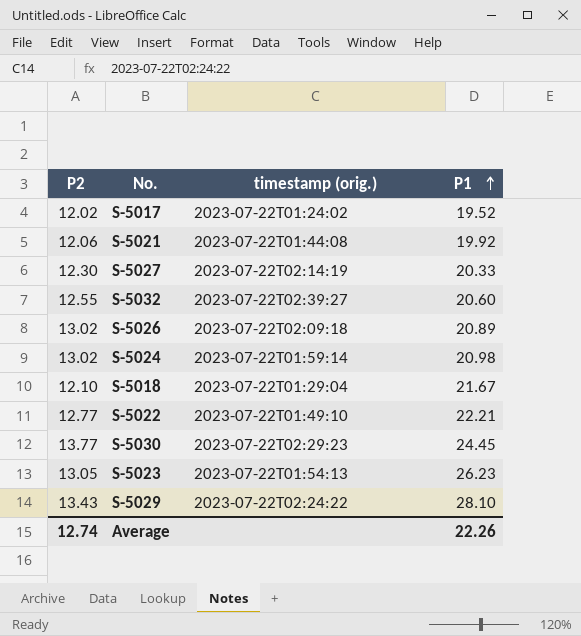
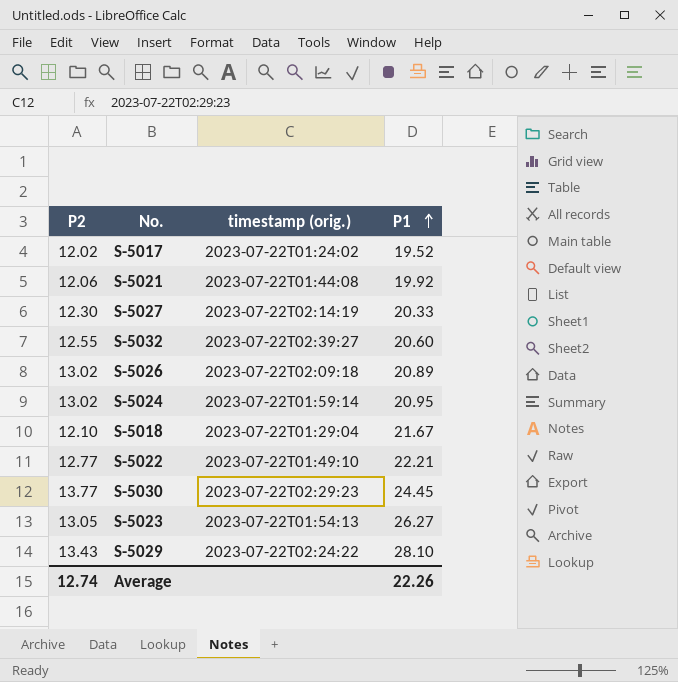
S-5024 | P1: 20.98 -> 20.95
S-5023 | P1: 26.23 -> 26.27

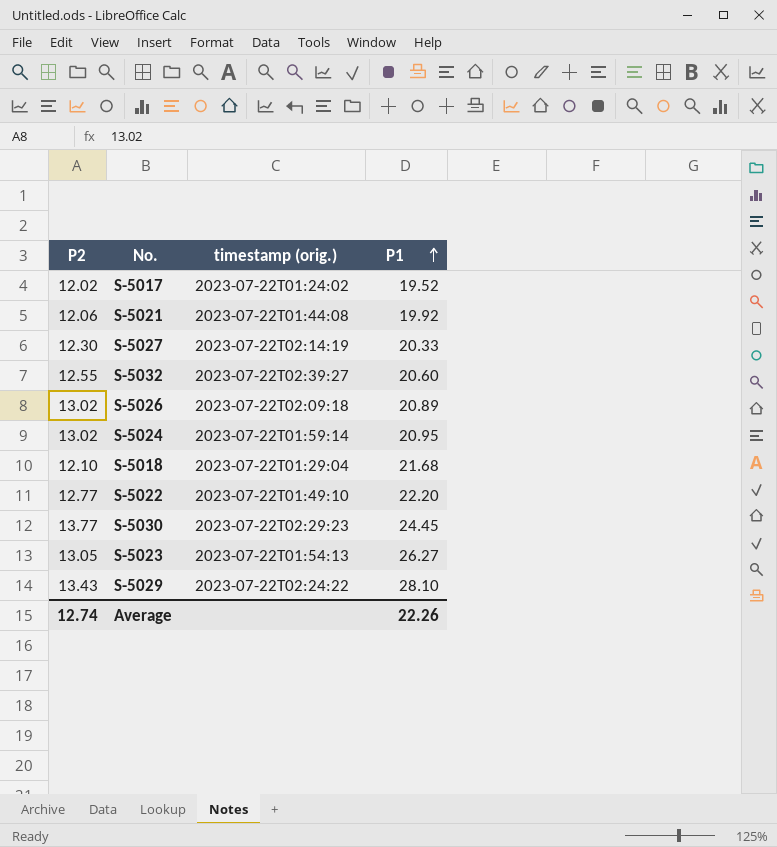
S-5018 | P1: 21.67 -> 21.68
S-5022 | P1: 22.21 -> 22.20

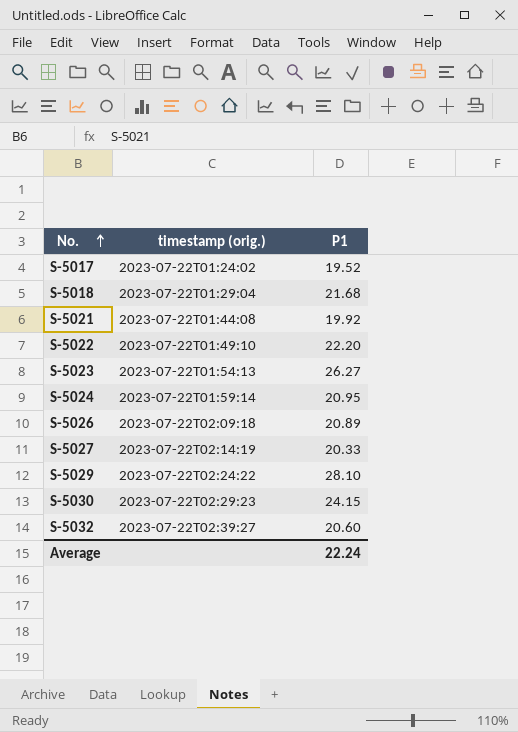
row order: P1 ascending -> No. ascending
column P2 | position: 1 -> none
S-5030 | P1: 24.45 -> 24.15
Average | P1: 22.26 -> 22.24

